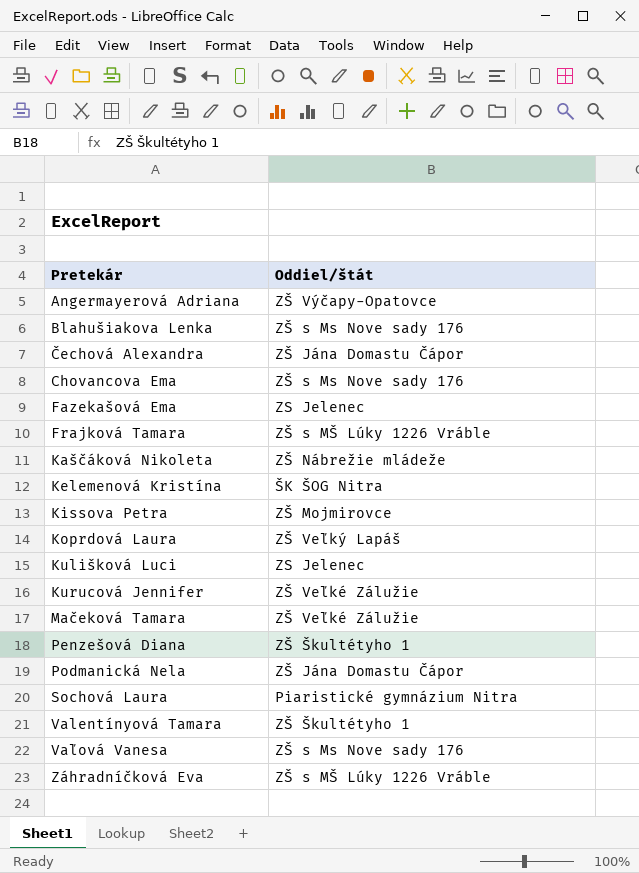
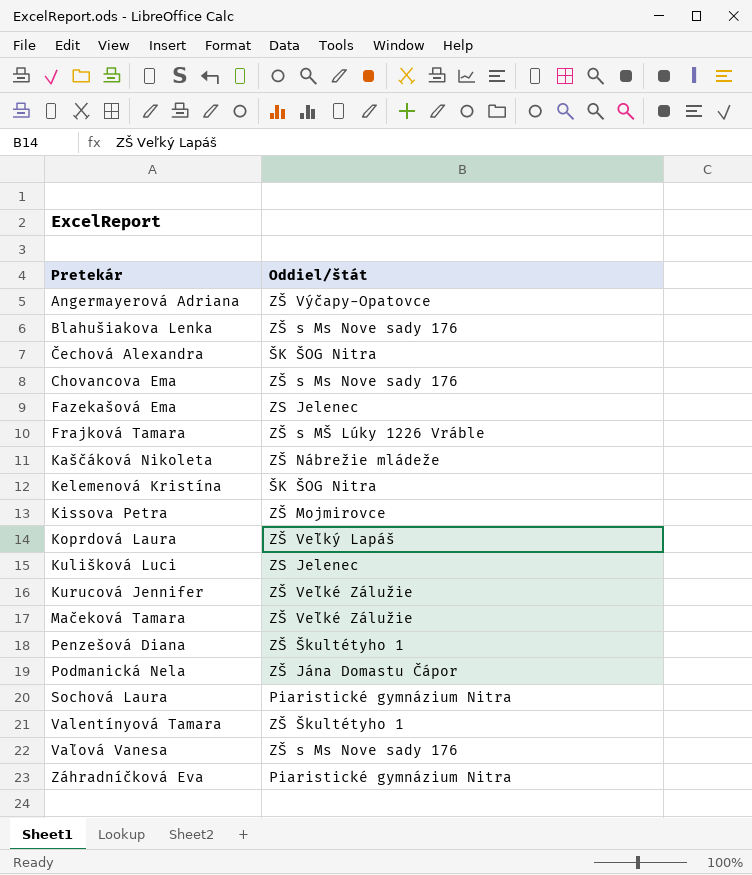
Čechová Alexandra | Oddiel/štát: ZŠ Jána Domastu Čápor -> ŠK ŠOG Nitra
Záhradníčková Eva | Oddiel/štát: ZŠ s MŠ Lúky 1226 Vráble -> Piaristické gymnázium Nitra

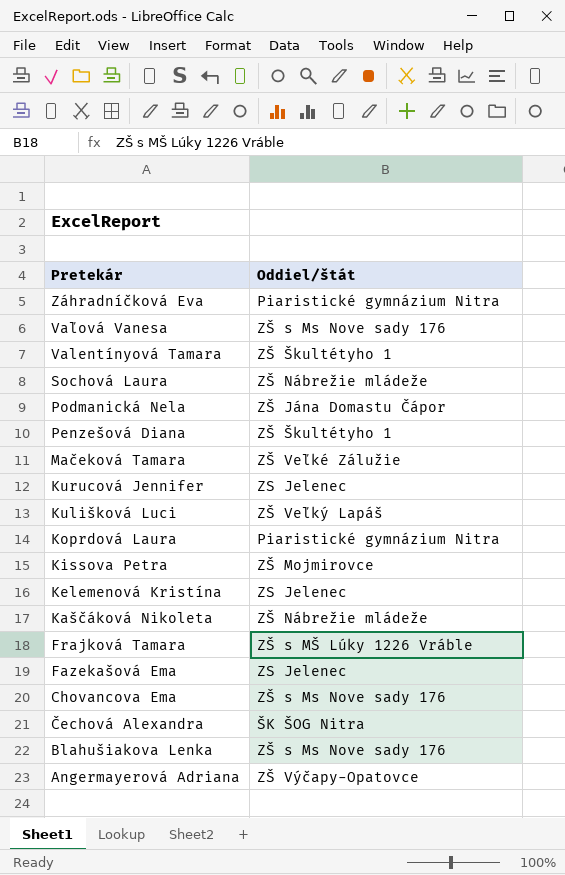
row order: Pretekár ascending -> Pretekár descending
Sochová Laura | Oddiel/štát: Piaristické gymnázium Nitra -> ZŠ Nábrežie mládeže
Kurucová Jennifer | Oddiel/štát: ZŠ Veľké Zálužie -> ZS Jelenec
Kulišková Luci | Oddiel/štát: ZS Jelenec -> ZŠ Veľký Lapáš
Koprdová Laura | Oddiel/štát: ZŠ Veľký Lapáš -> Piaristické gymnázium Nitra
Kelemenová Kristína | Oddiel/štát: ŠK ŠOG Nitra -> ZS Jelenec

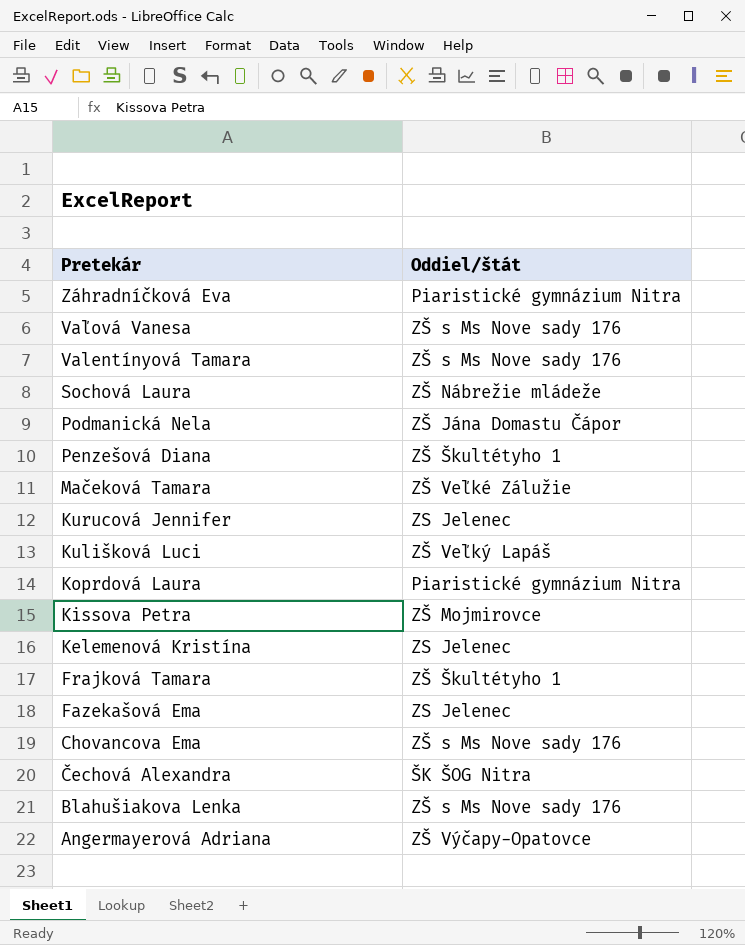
row Kaščáková Nikoleta: ZŠ Nábrežie mládeže -> none
Valentínyová Tamara | Oddiel/štát: ZŠ Škultétyho 1 -> ZŠ s Ms Nove sady 176
Frajková Tamara | Oddiel/štát: ZŠ s MŠ Lúky 1226 Vráble -> ZŠ Škultétyho 1

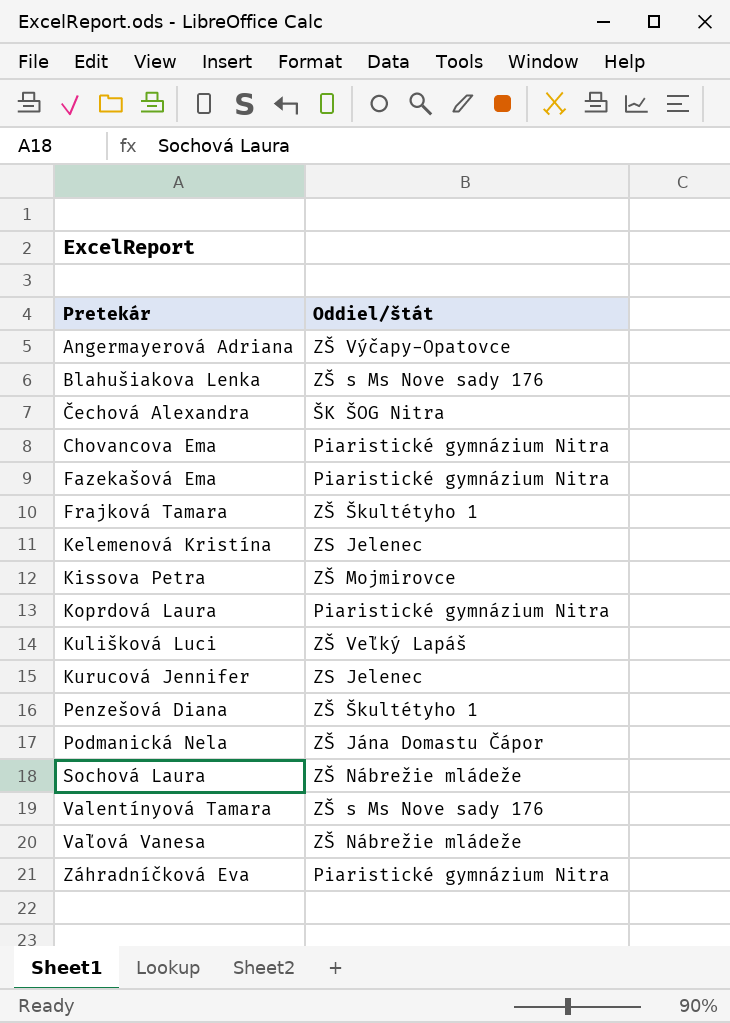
row order: Pretekár descending -> Pretekár ascending
row Mačeková Tamara: ZŠ Veľké Zálužie -> none
Chovancova Ema | Oddiel/štát: ZŠ s Ms Nove sady 176 -> Piaristické gymnázium Nitra
Fazekašová Ema | Oddiel/štát: ZS Jelenec -> Piaristické gymnázium Nitra
Vaľová Vanesa | Oddiel/štát: ZŠ s Ms Nove sady 176 -> ZŠ Nábrežie mládeže

